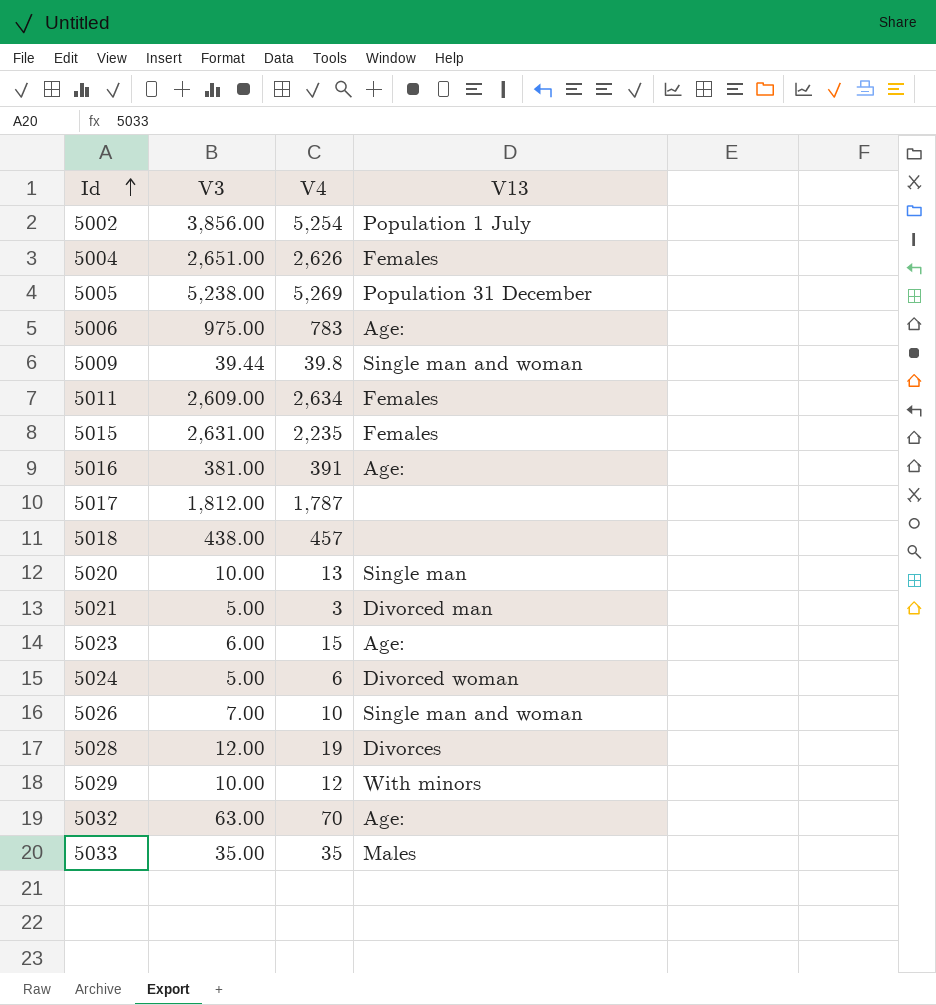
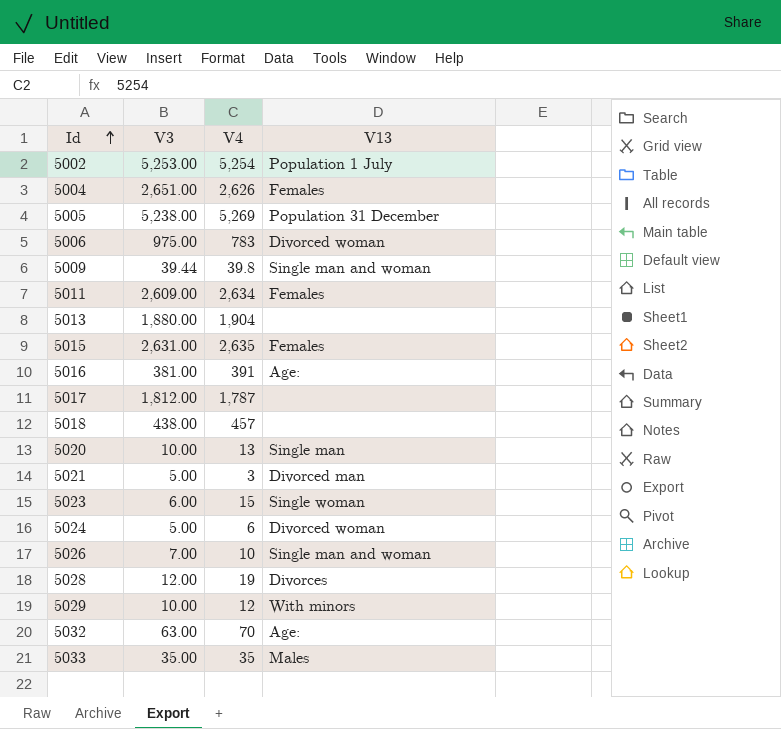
5002 | V3: 3,856.00 -> 5,253.00
5006 | V13: Age: -> Divorced woman
row 5013: none -> 1,880.00 | 1,904 | none
5015 | V4: 2,235 -> 2,635
5023 | V13: Age: -> Single woman

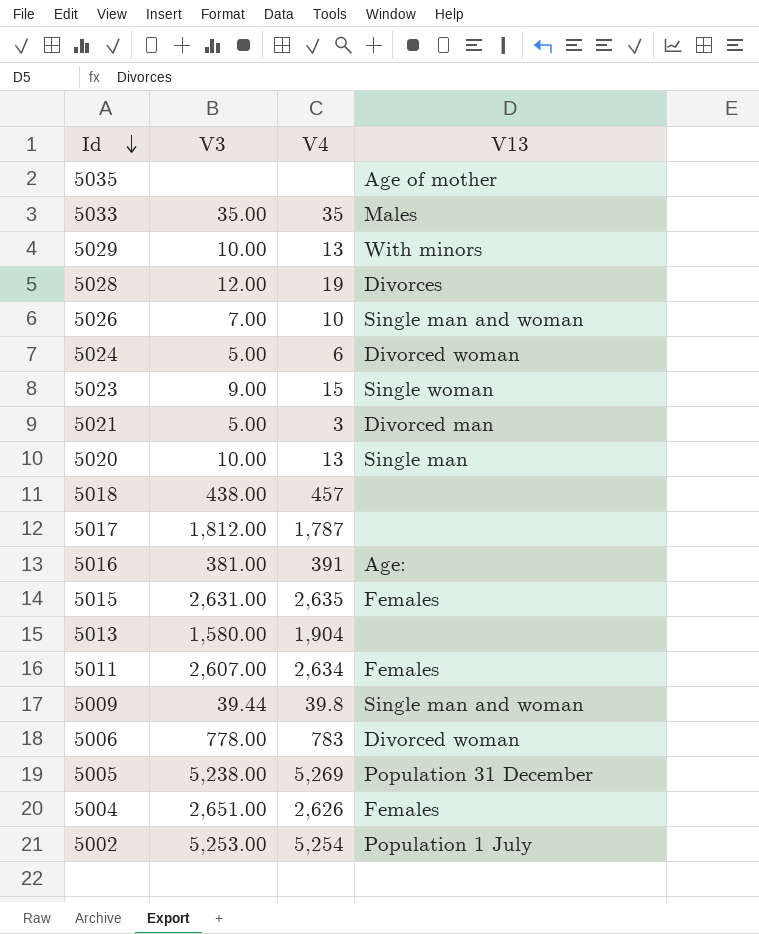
row order: Id ascending -> Id descending
row 5032: 63.00 | 70 | Age: -> none
row 5035: none -> none | none | Age of mother
5029 | V4: 12 -> 13
5023 | V3: 6.00 -> 9.00
5013 | V3: 1,880.00 -> 1,580.00
5011 | V3: 2,609.00 -> 2,607.00
5006 | V3: 975.00 -> 778.00

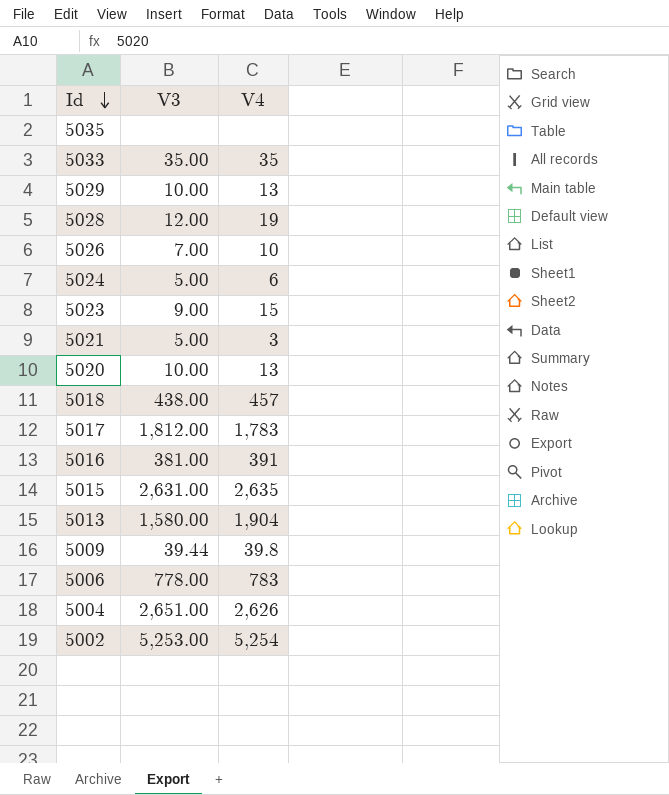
column V13 | position: 4 -> none
row 5011: 2,607.00 | 2,634 | Females -> none
row 5005: 5,238.00 | 5,269 | Population 31 December -> none
5017 | V4: 1,787 -> 1,783

